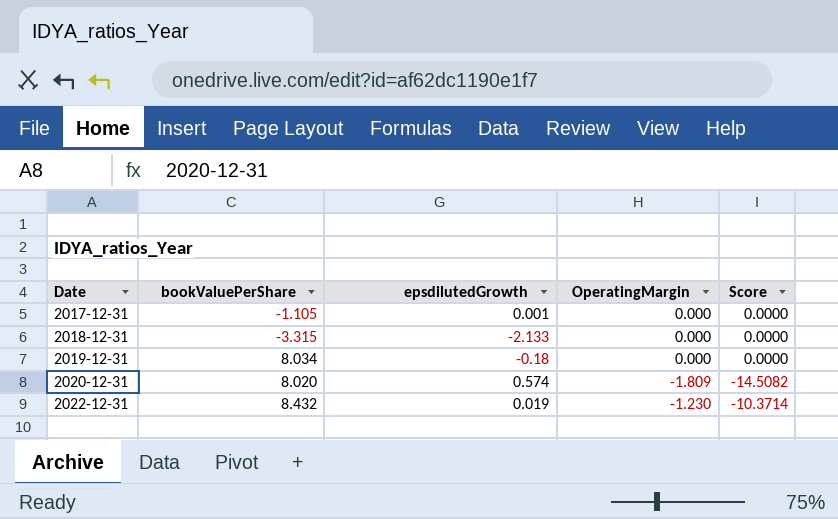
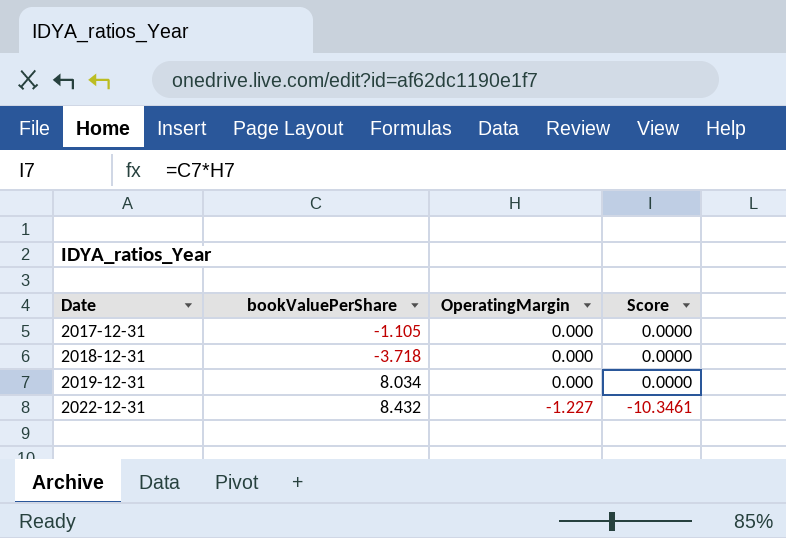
column epsdilutedGrowth | position: 3 -> none
row 2020-12-31: 8.020 | 0.574 | -1.809 | -14.5082 -> none
2018-12-31 | bookValuePerShare: -3.315 -> -3.718
2022-12-31 | OperatingMargin: -1.230 -> -1.227
2022-12-31 | Score: -10.3714 -> -10.3461

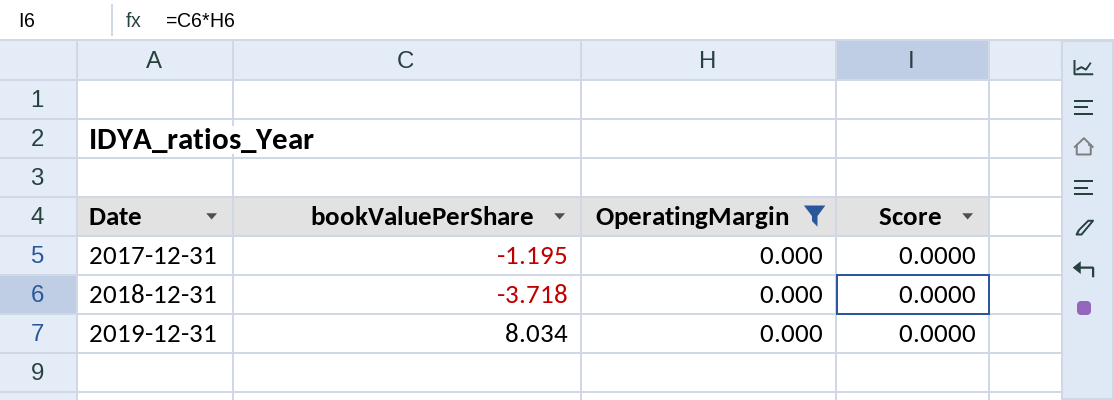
filter: none -> OperatingMargin = 0.000
2017-12-31 | bookValuePerShare: -1.105 -> -1.195

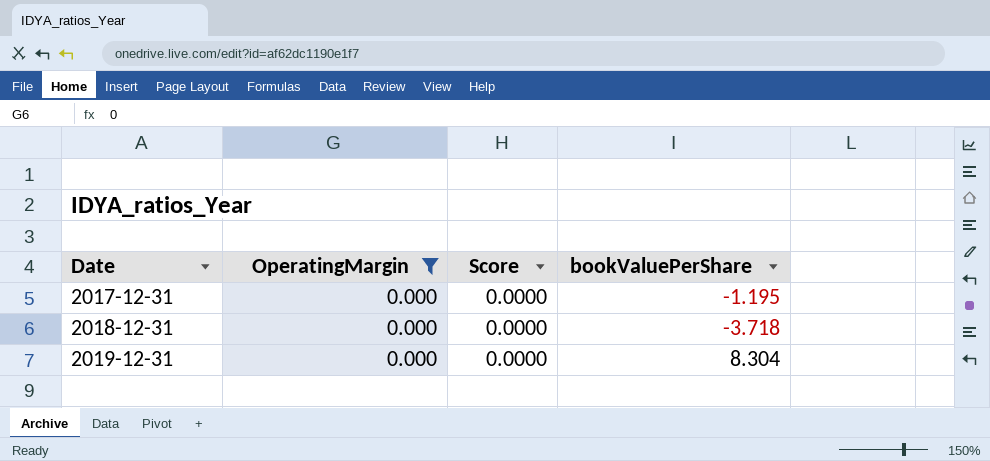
column bookValuePerShare | position: 2 -> 4
2019-12-31 | bookValuePerShare: 8.034 -> 8.304

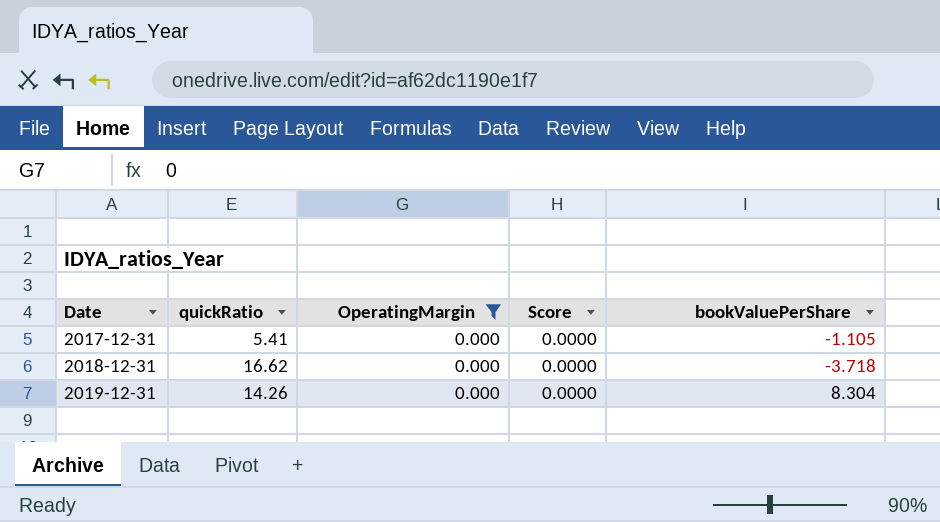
column quickRatio | position: none -> 2
2017-12-31 | bookValuePerShare: -1.195 -> -1.105

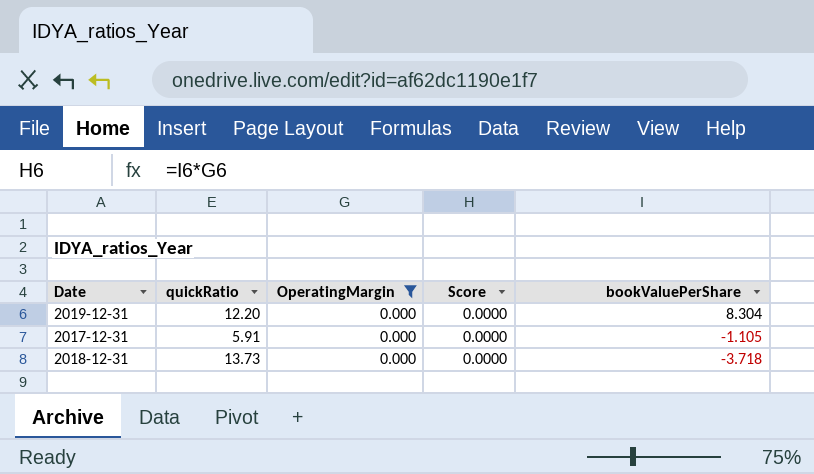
row order: Date ascending -> bookValuePerShare descending
2019-12-31 | quickRatio: 14.26 -> 12.20
2017-12-31 | quickRatio: 5.41 -> 5.91
2018-12-31 | quickRatio: 16.62 -> 13.73

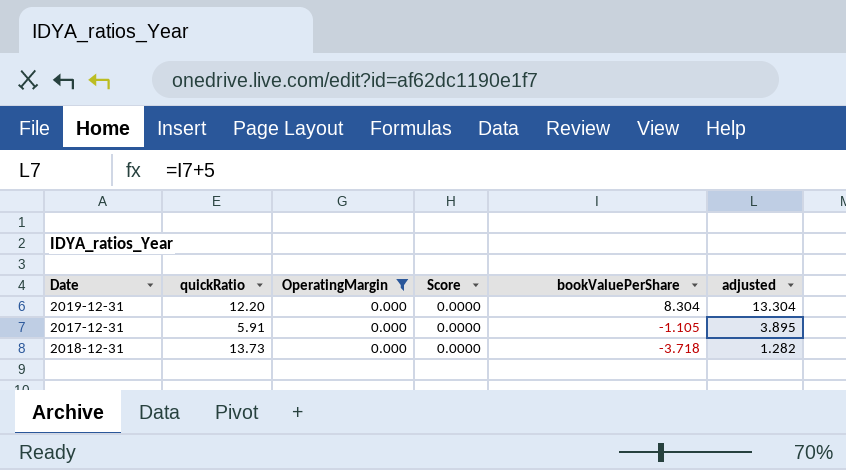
column adjusted | formula: none -> [bookValuePerShare] + 5

